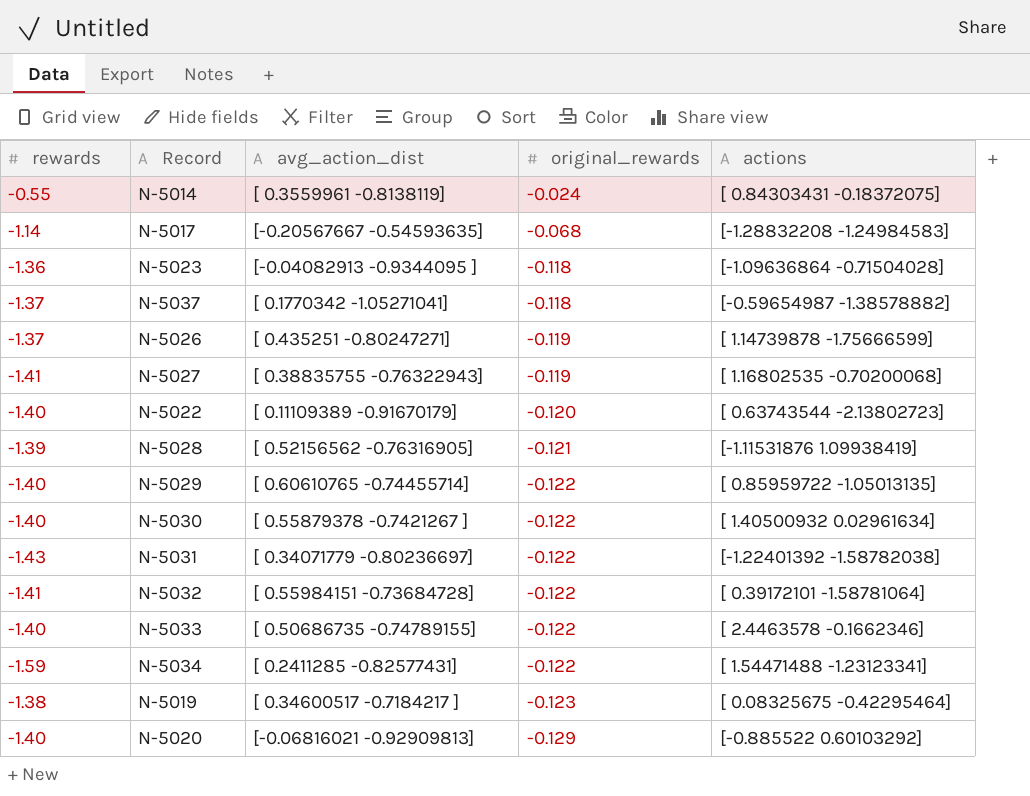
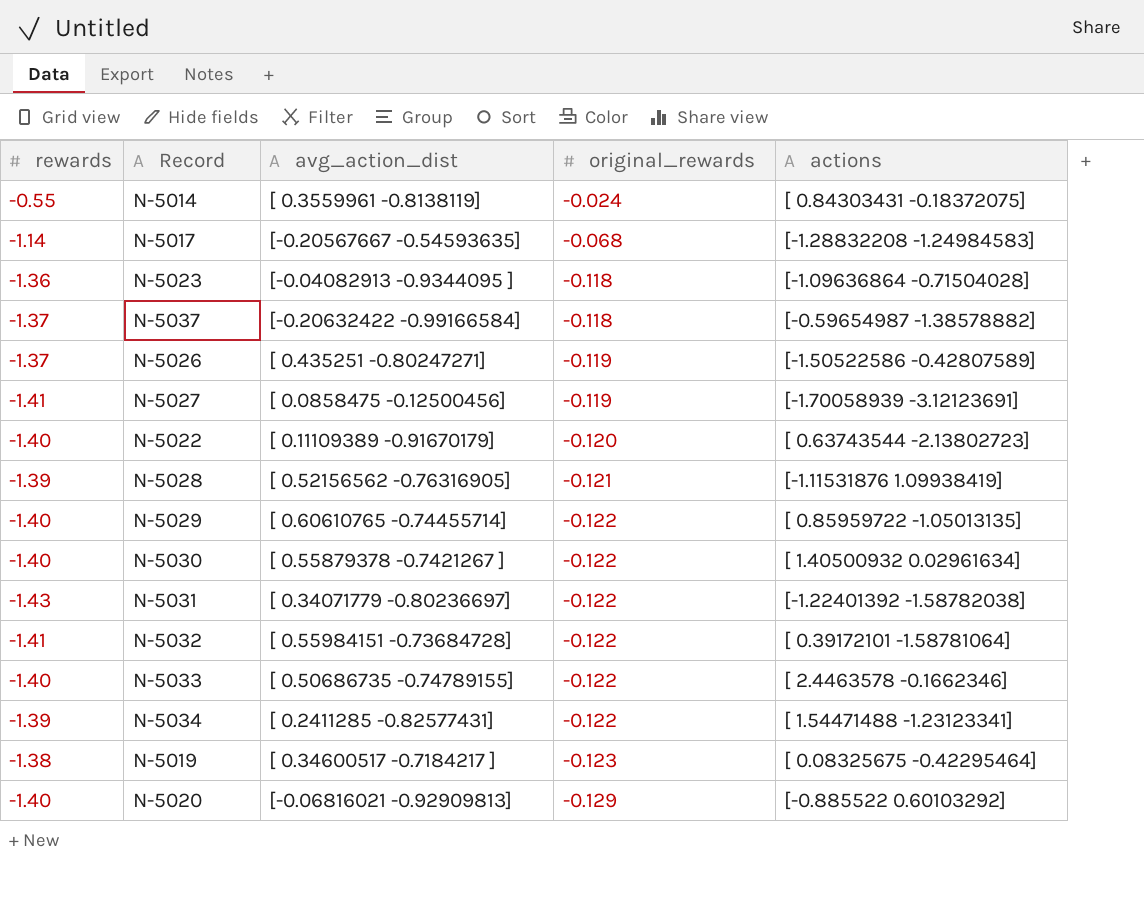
N-5037 | avg_action_dist: [ 0.1770342 -1.05271041] -> [-0.20632422 -0.99166584]
N-5026 | actions: [ 1.14739878 -1.75666599] -> [-1.50522586 -0.42807589]
N-5027 | avg_action_dist: [ 0.38835755 -0.76322943] -> [ 0.0858475 -0.12500456]
N-5027 | actions: [ 1.16802535 -0.70200068] -> [-1.70058939 -3.12123691]
N-5034 | rewards: -1.59 -> -1.39

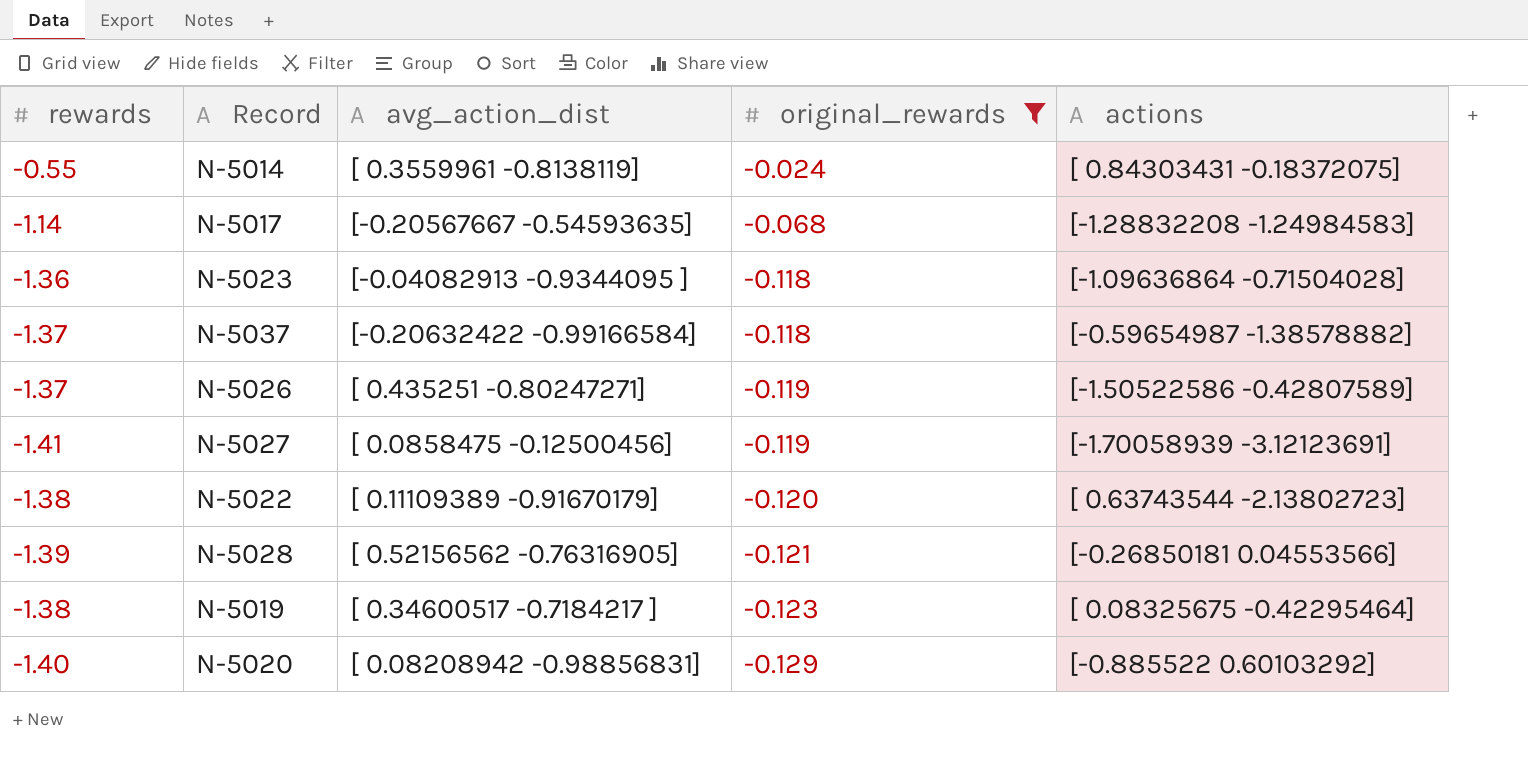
filter: none -> original_rewards != -0.122
N-5022 | rewards: -1.40 -> -1.38
N-5028 | actions: [-1.11531876 1.09938419] -> [-0.26850181 0.04553566]
N-5020 | avg_action_dist: [-0.06816021 -0.92909813] -> [ 0.08208942 -0.98856831]

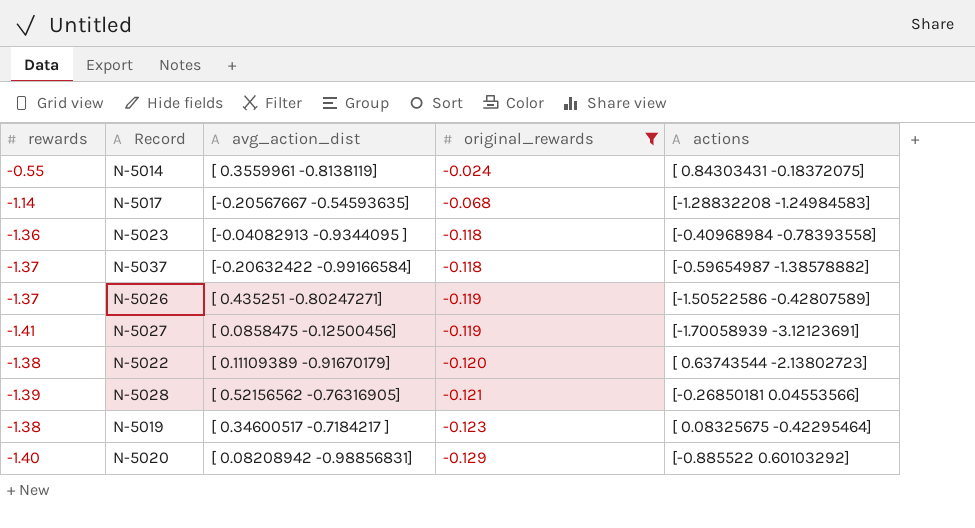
N-5023 | actions: [-1.09636864 -0.71504028] -> [-0.40968984 -0.78393558]

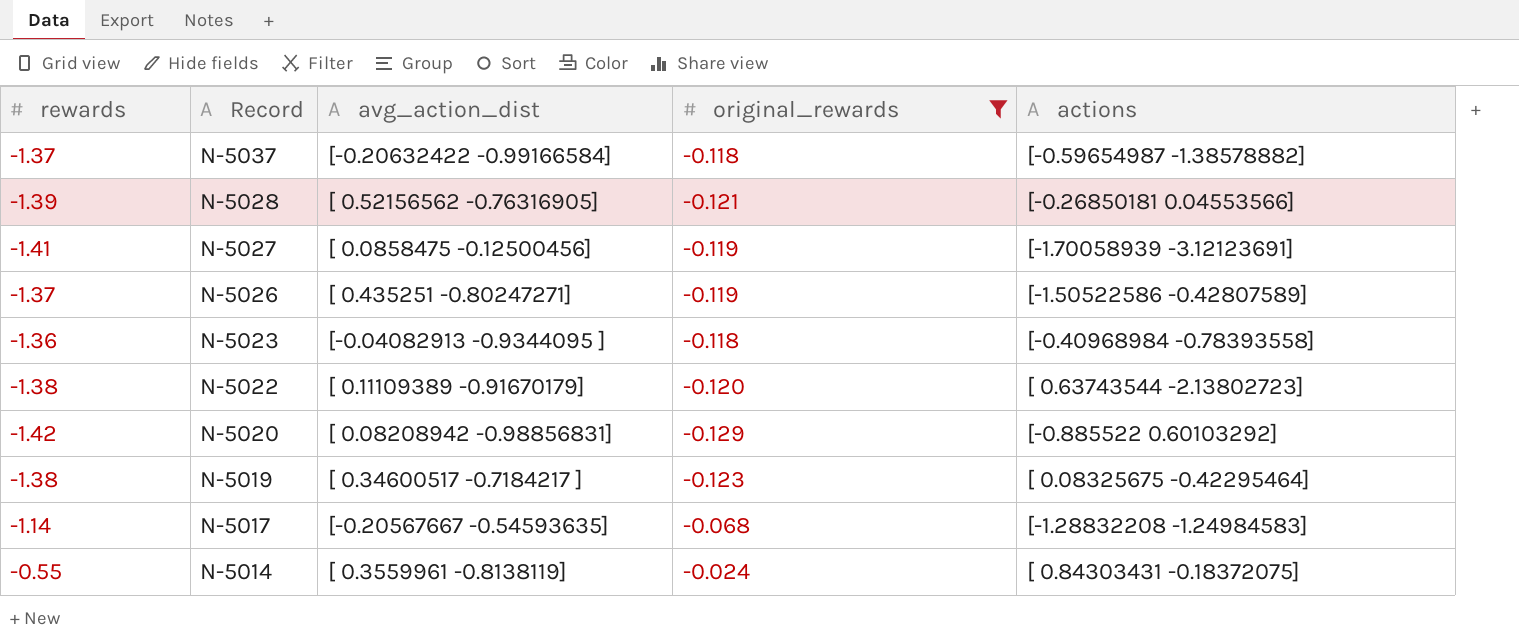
row order: original_rewards descending -> Record descending
N-5020 | rewards: -1.40 -> -1.42

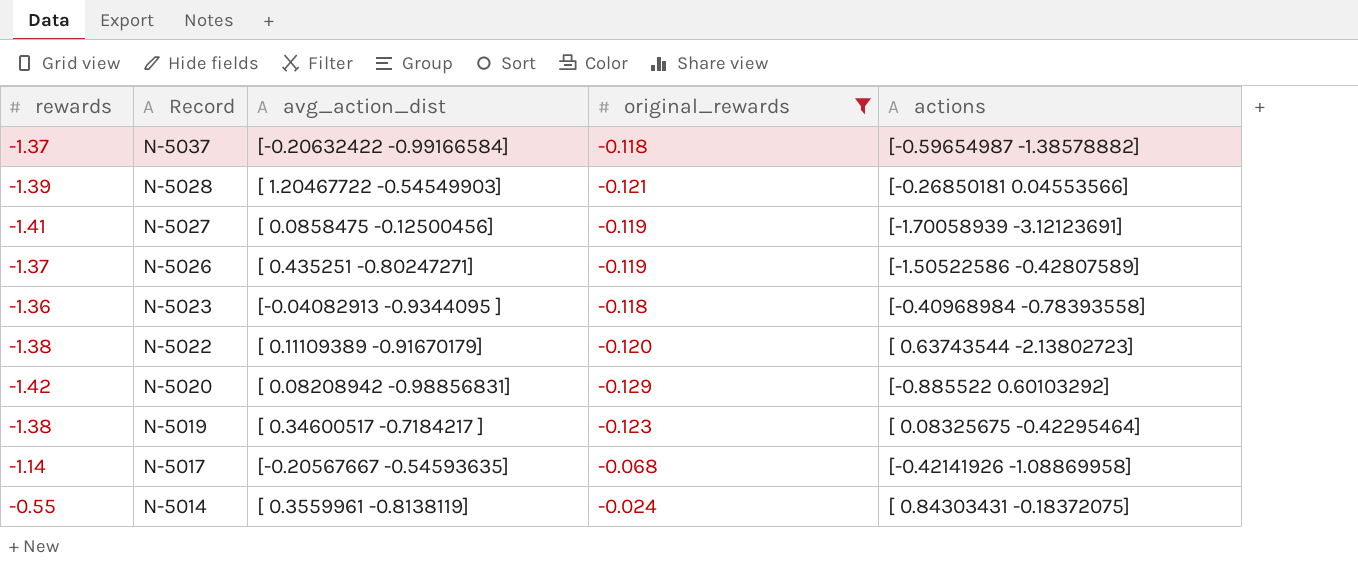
N-5028 | avg_action_dist: [ 0.52156562 -0.76316905] -> [ 1.20467722 -0.54549903]
N-5017 | actions: [-1.28832208 -1.24984583] -> [-0.42141926 -1.08869958]

